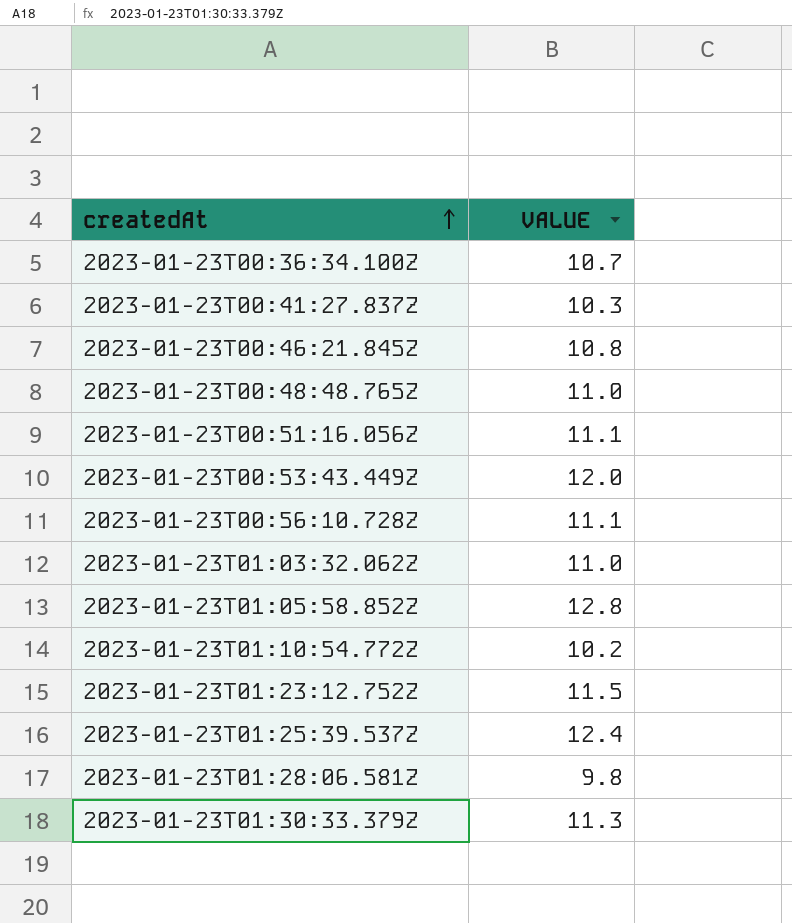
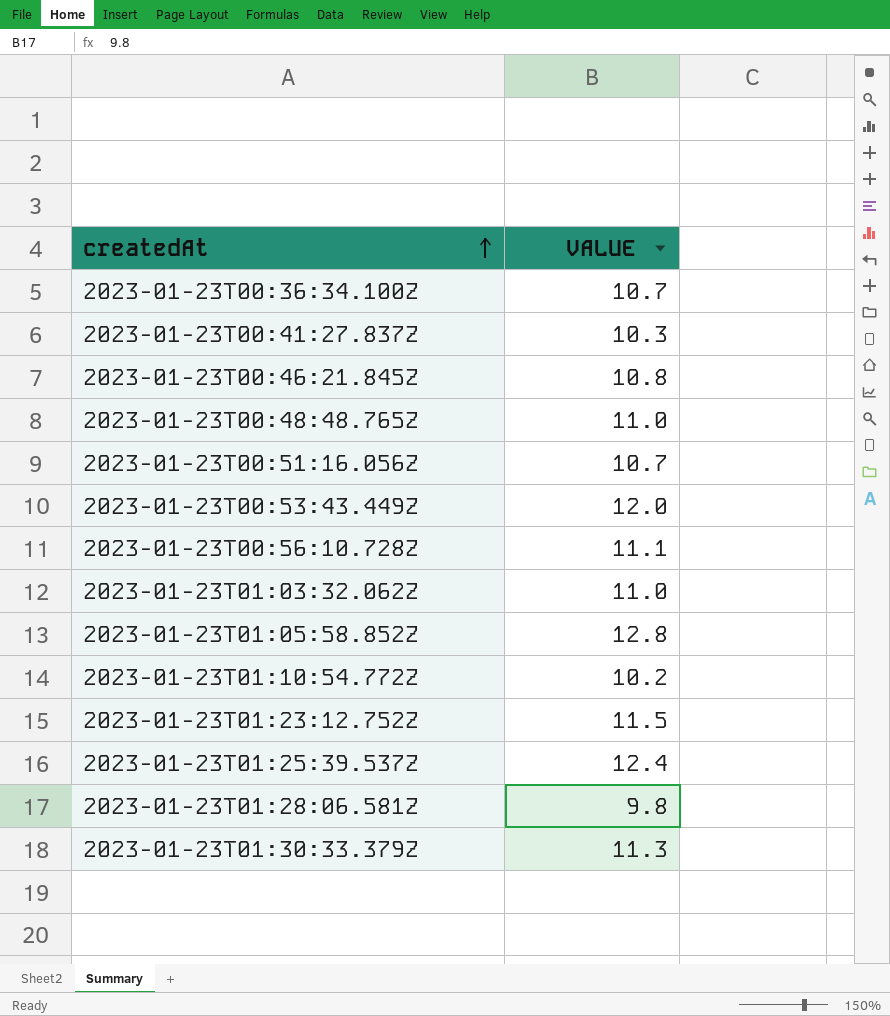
2023-01-23T00:51:16.056Z | VALUE: 11.1 -> 10.7

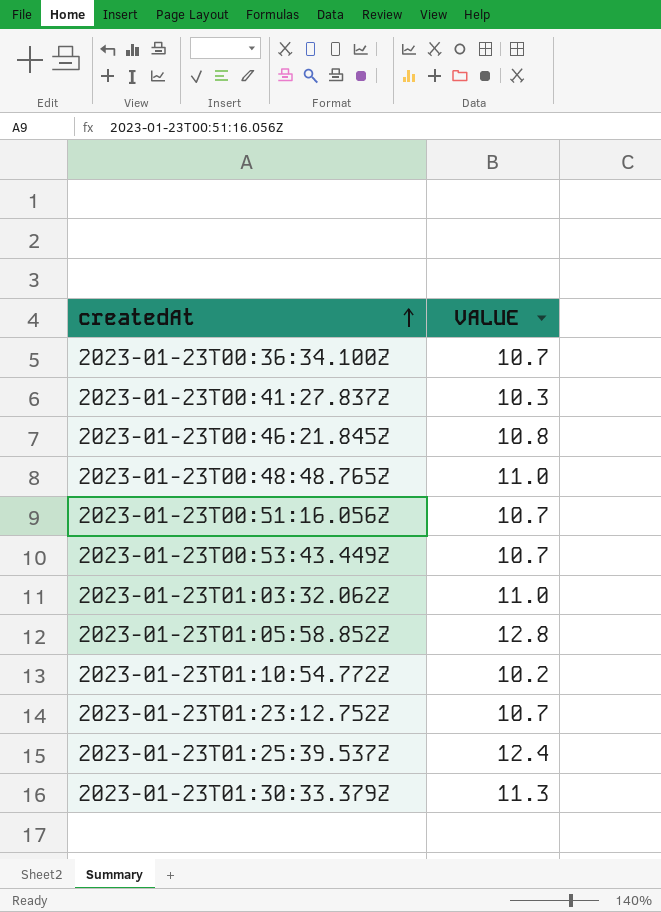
row 2023-01-23T00:56:10.728Z: 11.1 -> none
row 2023-01-23T01:28:06.581Z: 9.8 -> none
2023-01-23T00:53:43.449Z | VALUE: 12.0 -> 10.7
2023-01-23T01:23:12.752Z | VALUE: 11.5 -> 10.7

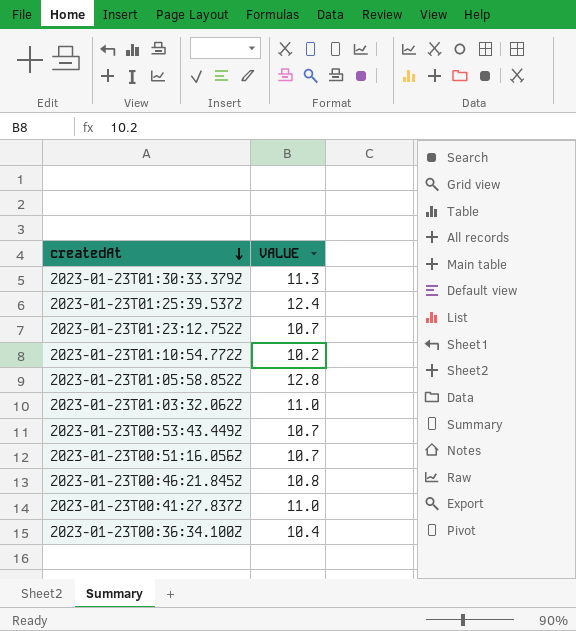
row order: createdAt ascending -> createdAt descending
row 2023-01-23T00:48:48.765Z: 11.0 -> none
2023-01-23T00:41:27.837Z | VALUE: 10.3 -> 11.0
2023-01-23T00:36:34.100Z | VALUE: 10.7 -> 10.4

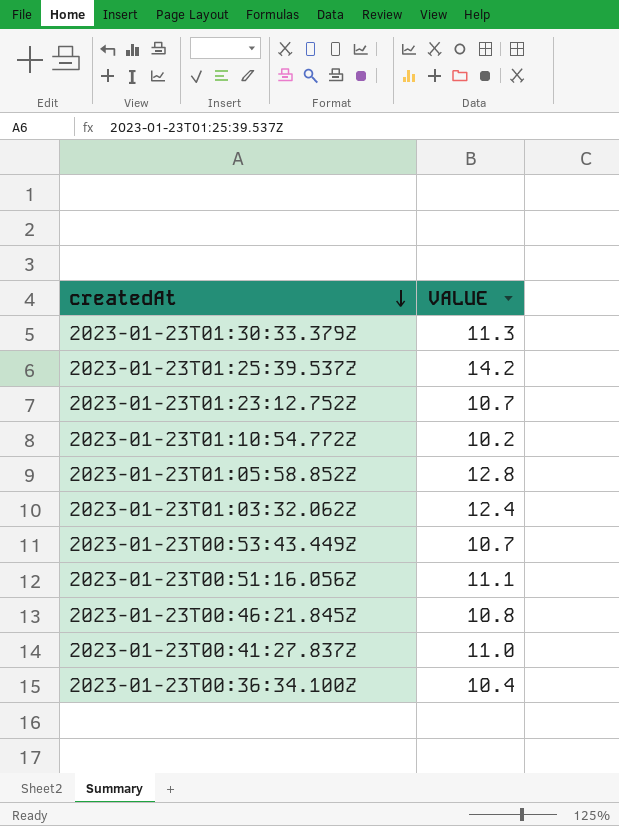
2023-01-23T01:25:39.537Z | VALUE: 12.4 -> 14.2
2023-01-23T01:03:32.062Z | VALUE: 11.0 -> 12.4
2023-01-23T00:51:16.056Z | VALUE: 10.7 -> 11.1

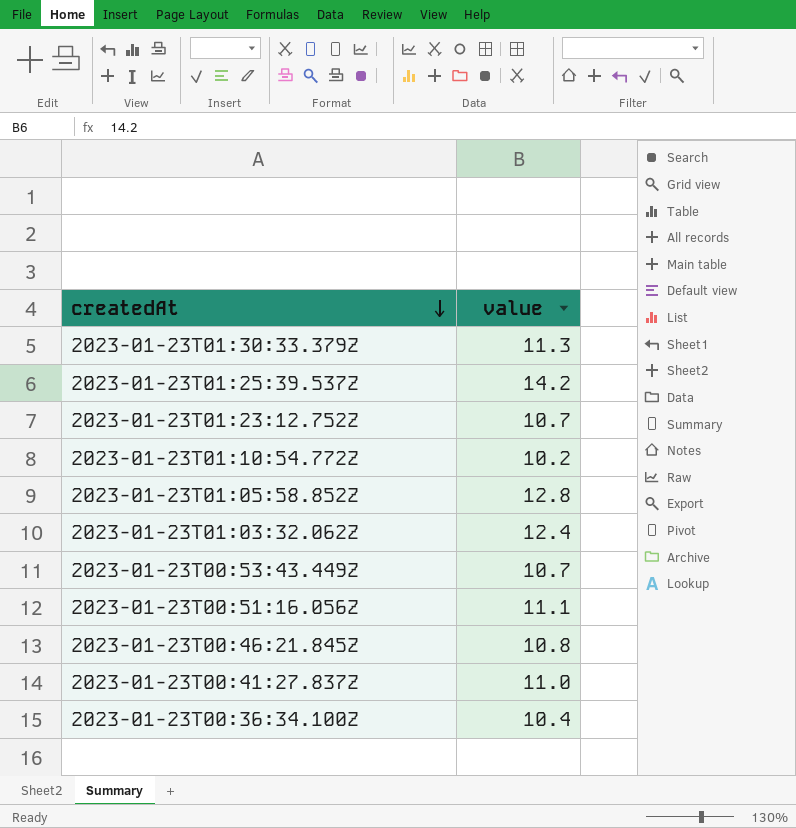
column name: VALUE -> value

